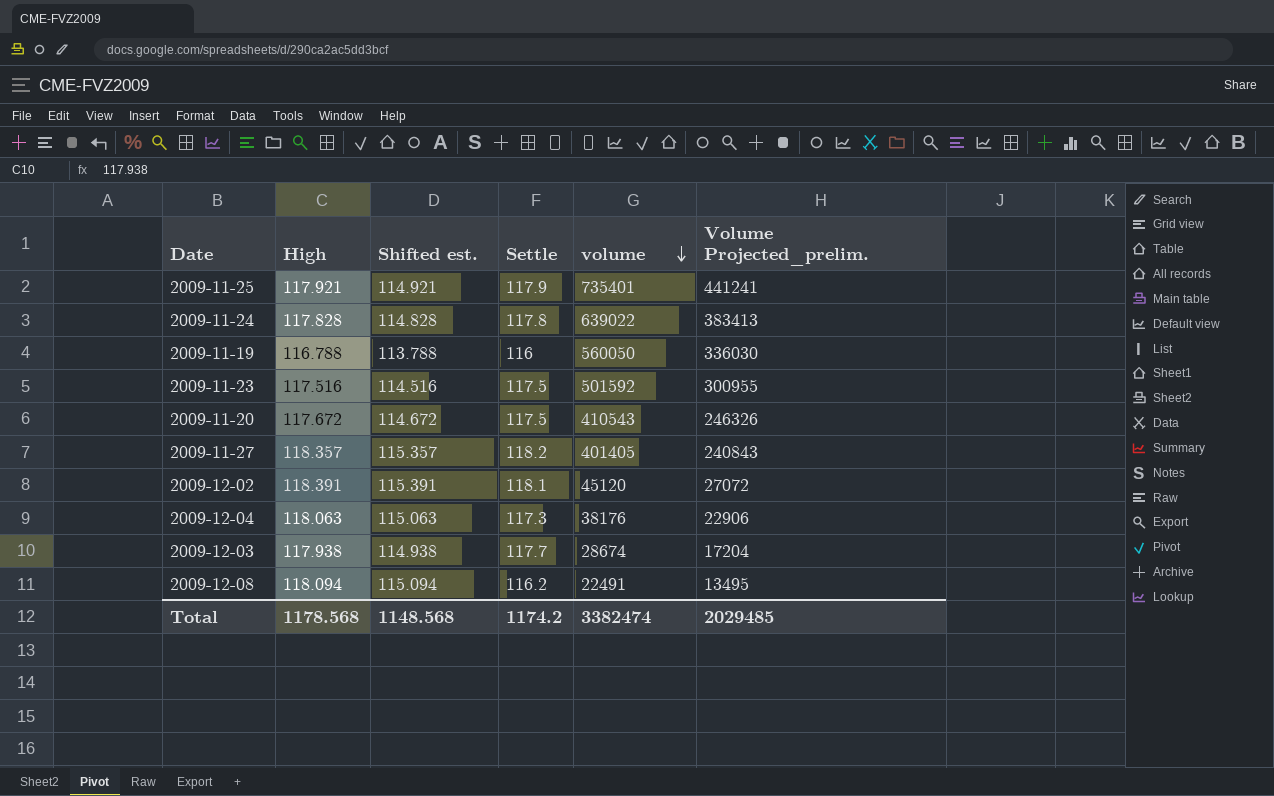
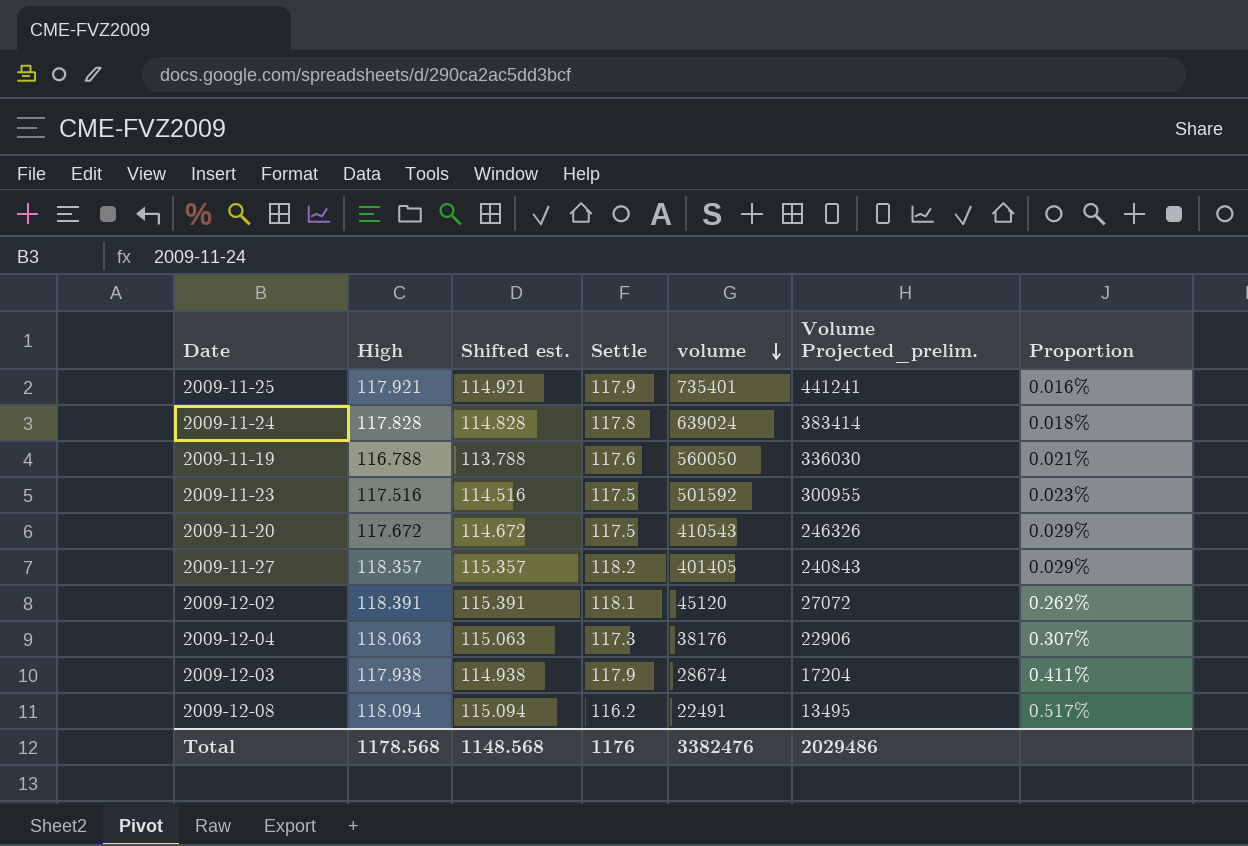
column Proportion | formula: none -> [Settle] / [volume]
2009-11-24 | volume: 639022 -> 639024
2009-11-24 | Volume Projected_prelim.: 383413 -> 383414
2009-11-19 | Settle: 116 -> 117.6
2009-12-03 | Settle: 117.7 -> 117.9
Total | Settle: 1174.2 -> 1176
Total | volume: 3382474 -> 3382476
Total | Volume Projected_prelim.: 2029485 -> 2029486

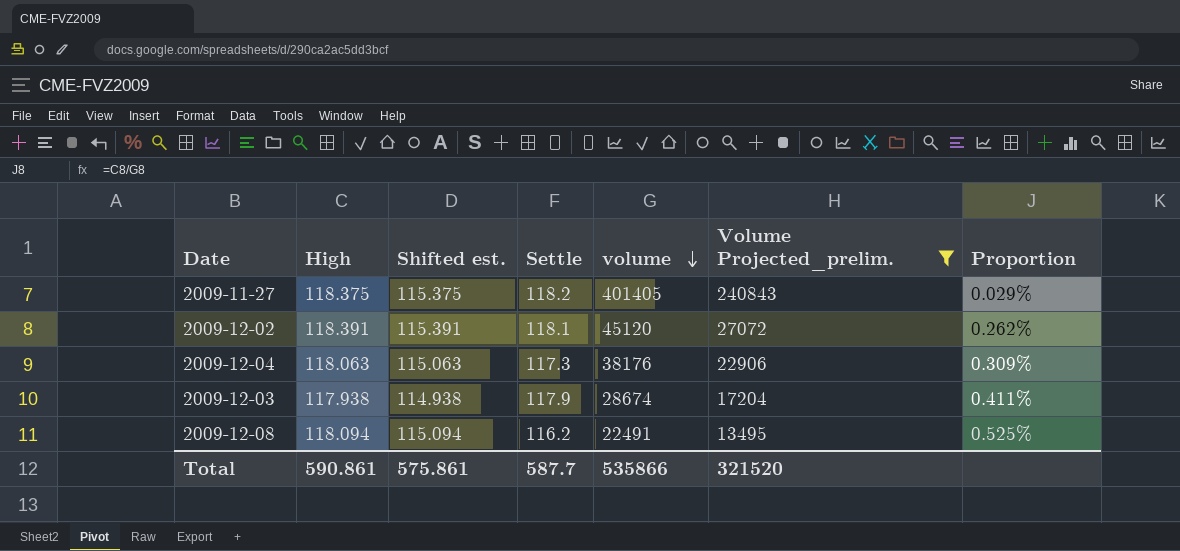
filter: none -> Volume Projected_prelim. <= 240843
column Proportion | formula: [Settle] / [volume] -> [High] / [volume]
2009-11-27 | High: 118.357 -> 118.375
2009-11-27 | Shifted est.: 115.357 -> 115.375
Total | High: 1178.568 -> 590.861
Total | Shifted est.: 1148.568 -> 575.861
Total | Settle: 1176 -> 587.7
Total | volume: 3382476 -> 535866
Total | Volume Projected_prelim.: 2029486 -> 321520

